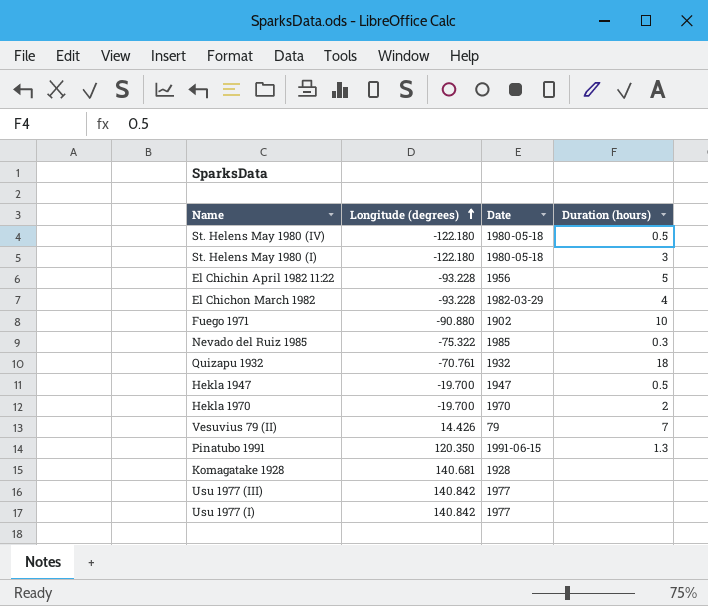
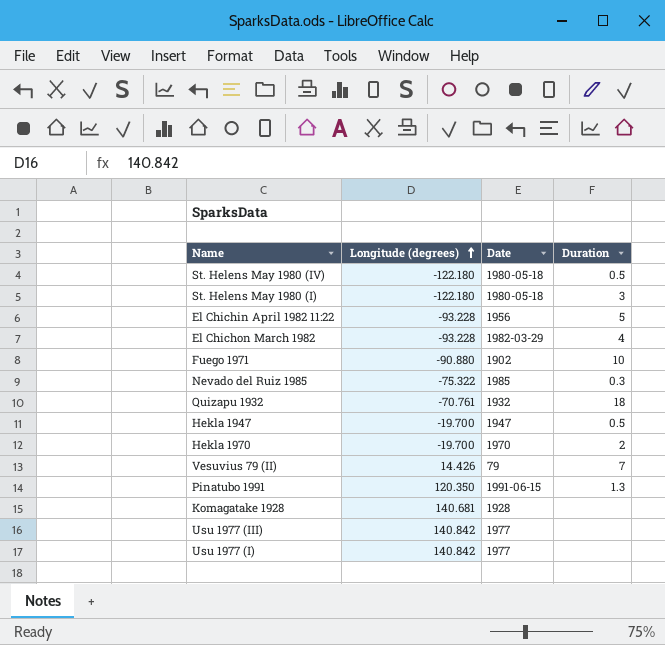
column name: Duration (hours) -> Duration

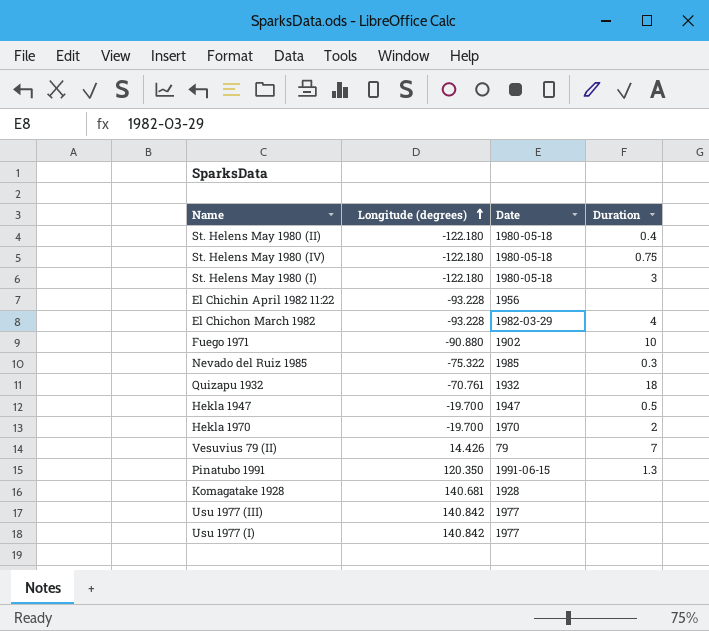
row St. Helens May 1980 (II): none -> -122.180 | 1980-05-18 | 0.4
St. Helens May 1980 (IV) | Duration: 0.5 -> 0.75
El Chichin April 1982 11:22 | Duration: 5 -> none

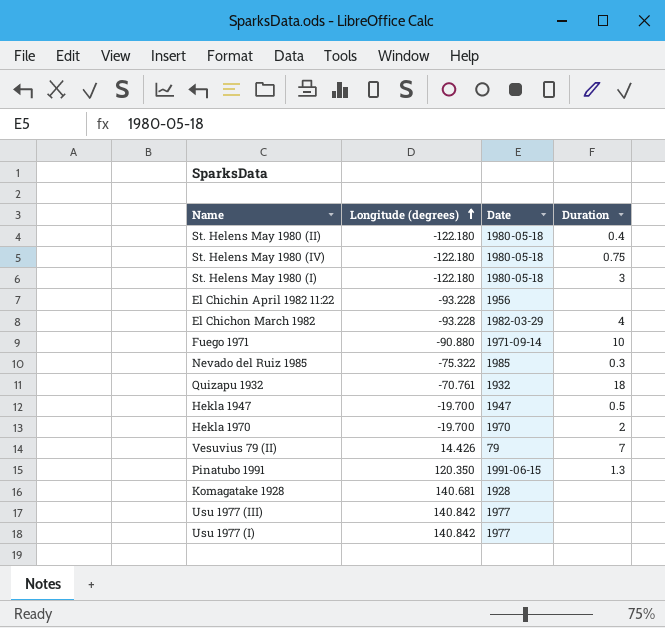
Fuego 1971 | Date: 1902 -> 1971-09-14

